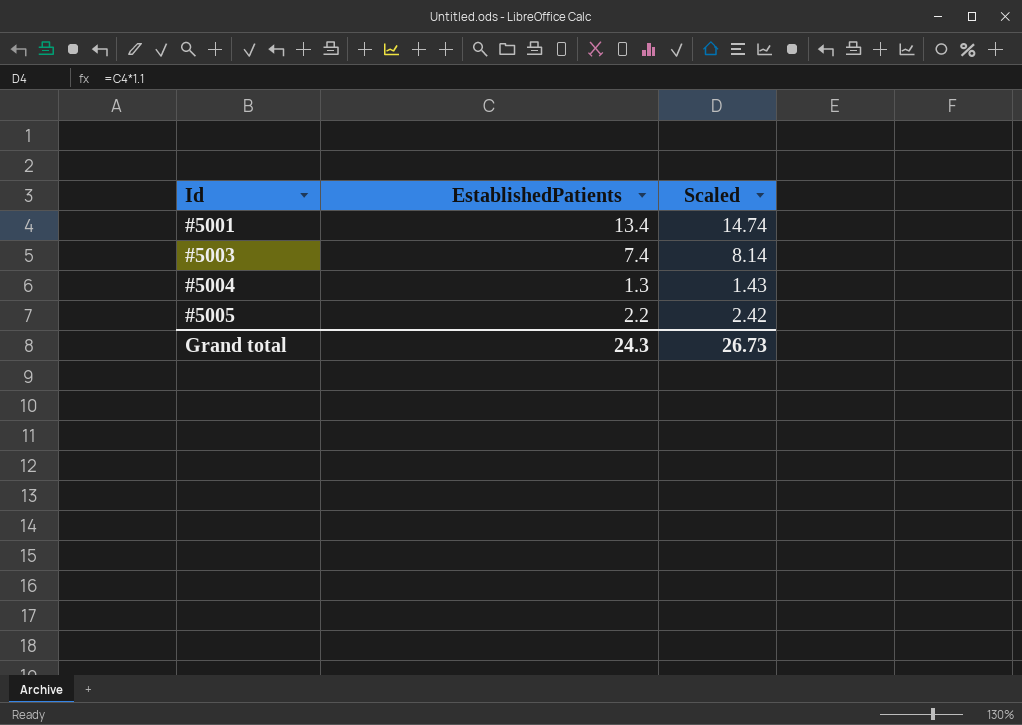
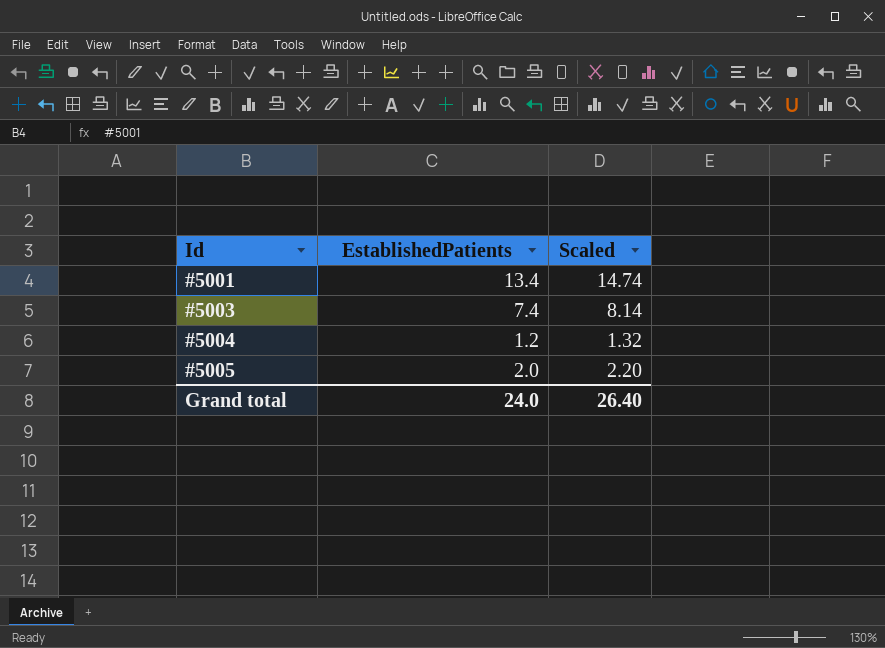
#5004 | EstablishedPatients: 1.3 -> 1.2
#5004 | Scaled: 1.43 -> 1.32
#5005 | EstablishedPatients: 2.2 -> 2.0
#5005 | Scaled: 2.42 -> 2.20
Grand total | EstablishedPatients: 24.3 -> 24.0
Grand total | Scaled: 26.73 -> 26.40

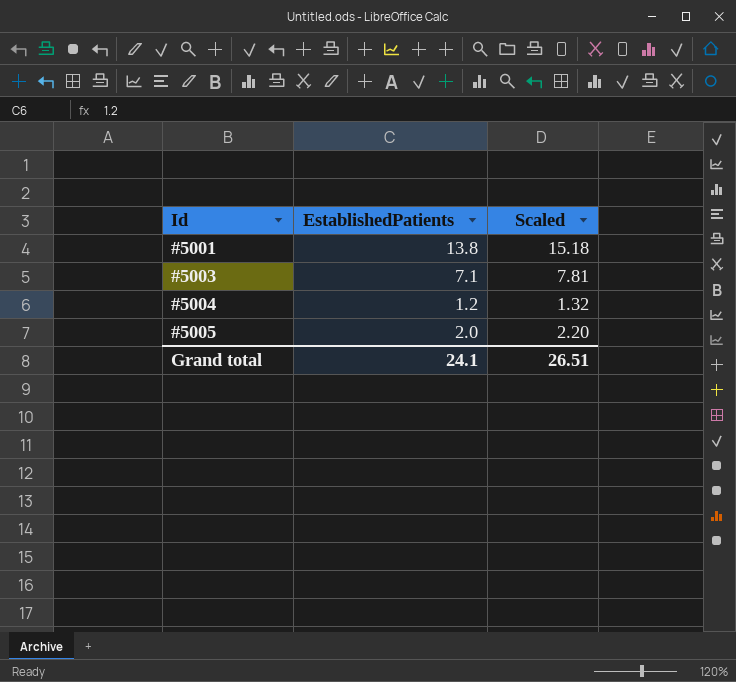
#5001 | EstablishedPatients: 13.4 -> 13.8
#5001 | Scaled: 14.74 -> 15.18
#5003 | EstablishedPatients: 7.4 -> 7.1
#5003 | Scaled: 8.14 -> 7.81
Grand total | EstablishedPatients: 24.0 -> 24.1
Grand total | Scaled: 26.40 -> 26.51

